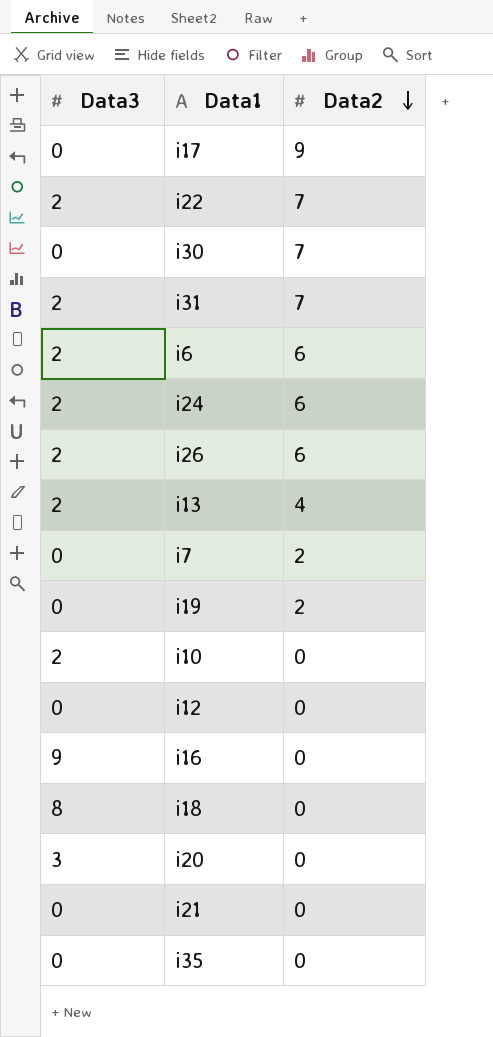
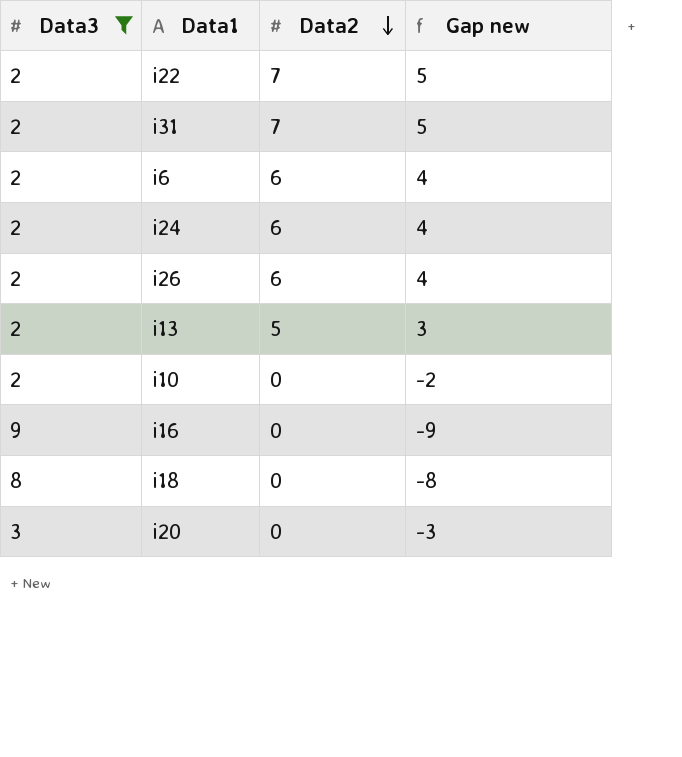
filter: none -> Data3 != 0
column Gap new | formula: none -> [Data2] - [Data3]
i13 | Data2: 4 -> 5

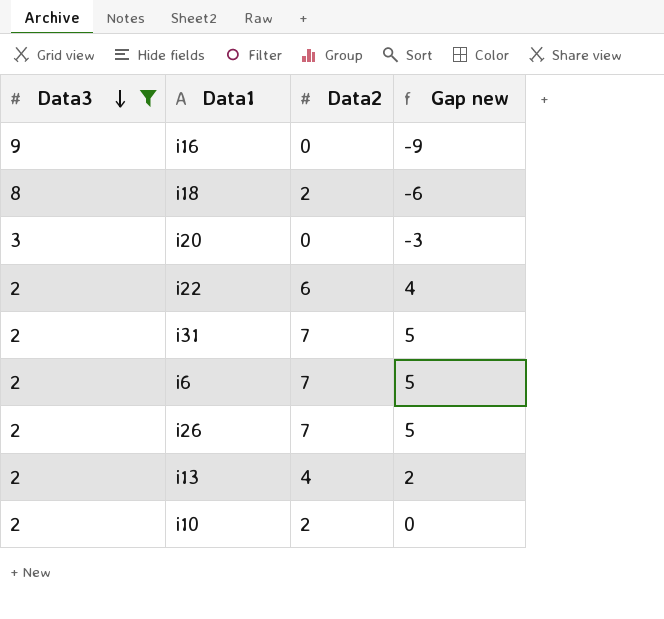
row order: Data2 descending -> Data3 descending
row i24: 2 | 6 | 4 -> none
i18 | Data2: 0 -> 2
i18 | Gap new: -8 -> -6
i22 | Data2: 7 -> 6
i22 | Gap new: 5 -> 4
i6 | Data2: 6 -> 7
i6 | Gap new: 4 -> 5
i26 | Data2: 6 -> 7
i26 | Gap new: 4 -> 5
i13 | Data2: 5 -> 4
i13 | Gap new: 3 -> 2
i10 | Data2: 0 -> 2
i10 | Gap new: -2 -> 0

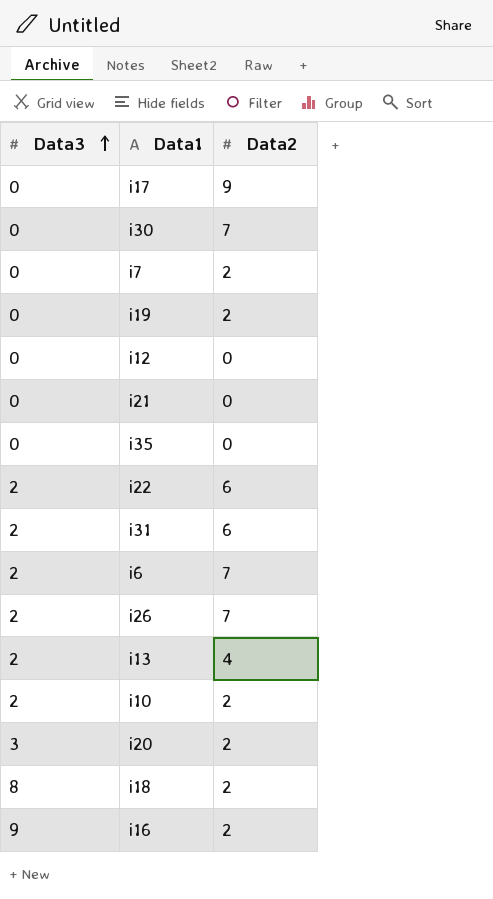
filter: Data3 != 0 -> none
row order: Data3 descending -> Data3 ascending
column Gap new | formula: [Data2] - [Data3] -> none
i31 | Data2: 7 -> 6
i20 | Data2: 0 -> 2
i16 | Data2: 0 -> 2

